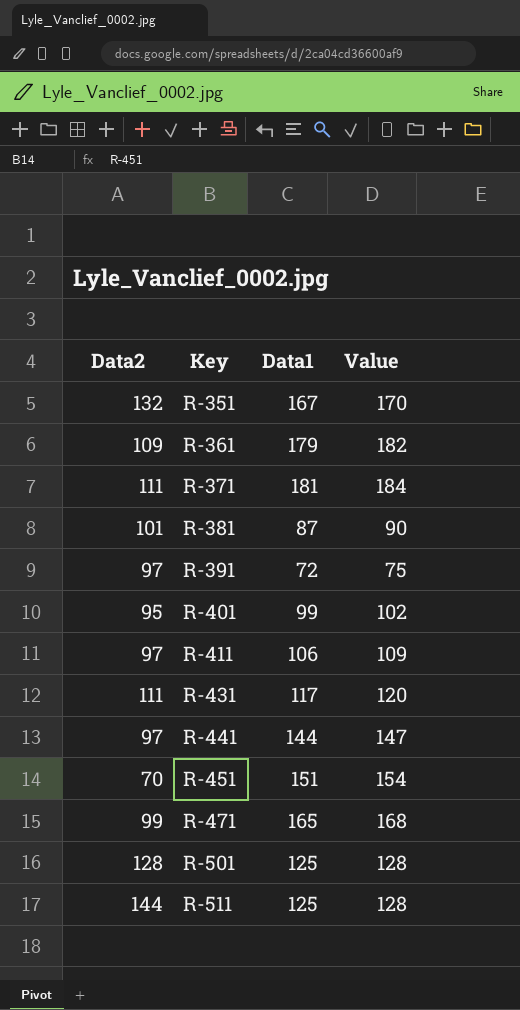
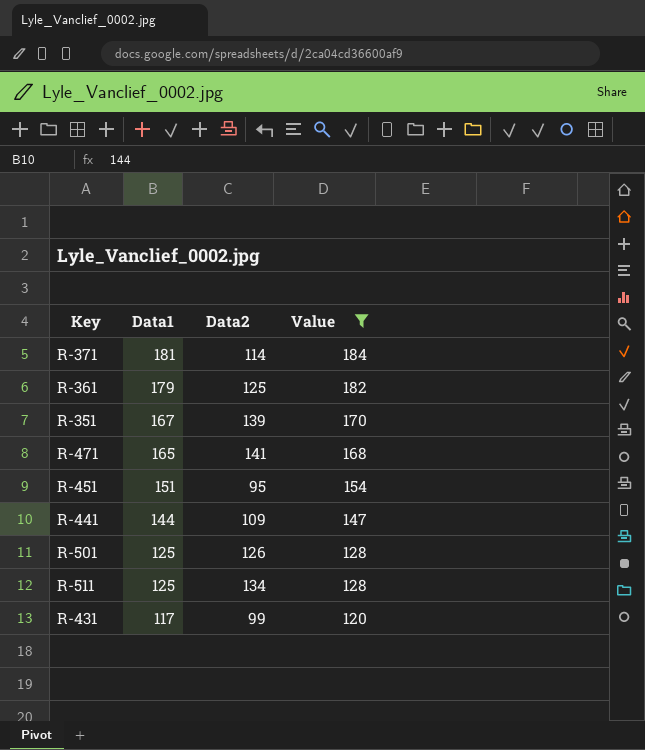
filter: none -> Value >= 120
row order: Key ascending -> Data1 descending
column Data2 | position: 1 -> 3
R-371 | Data2: 111 -> 114
R-361 | Data2: 109 -> 125
R-351 | Data2: 132 -> 139
R-471 | Data2: 99 -> 141
R-451 | Data2: 70 -> 95
R-441 | Data2: 97 -> 109
R-501 | Data2: 128 -> 126
R-511 | Data2: 144 -> 134
R-431 | Data2: 111 -> 99

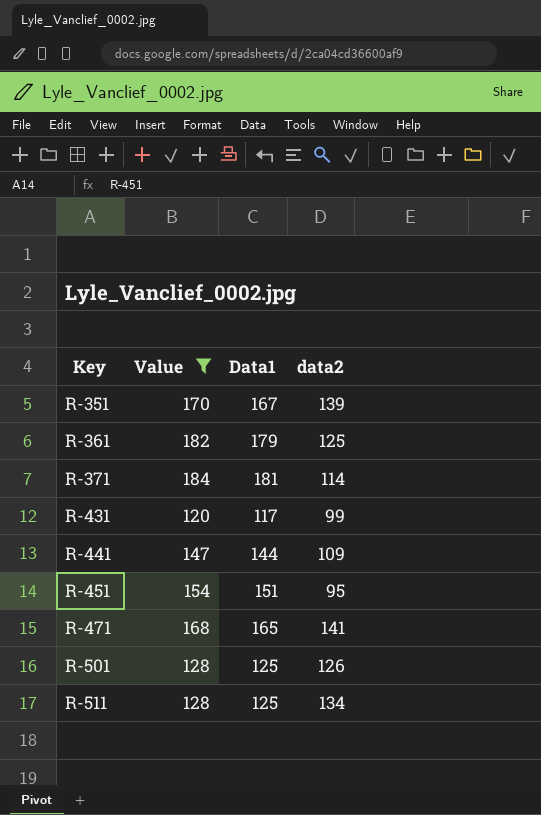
row order: Data1 descending -> Key ascending
column Value | position: 4 -> 2
column name: Data2 -> data2

